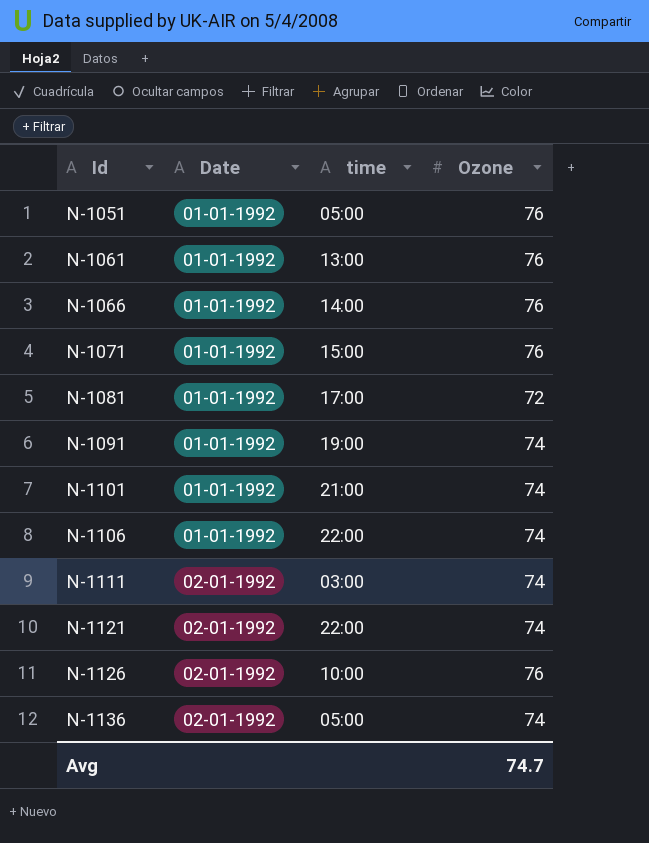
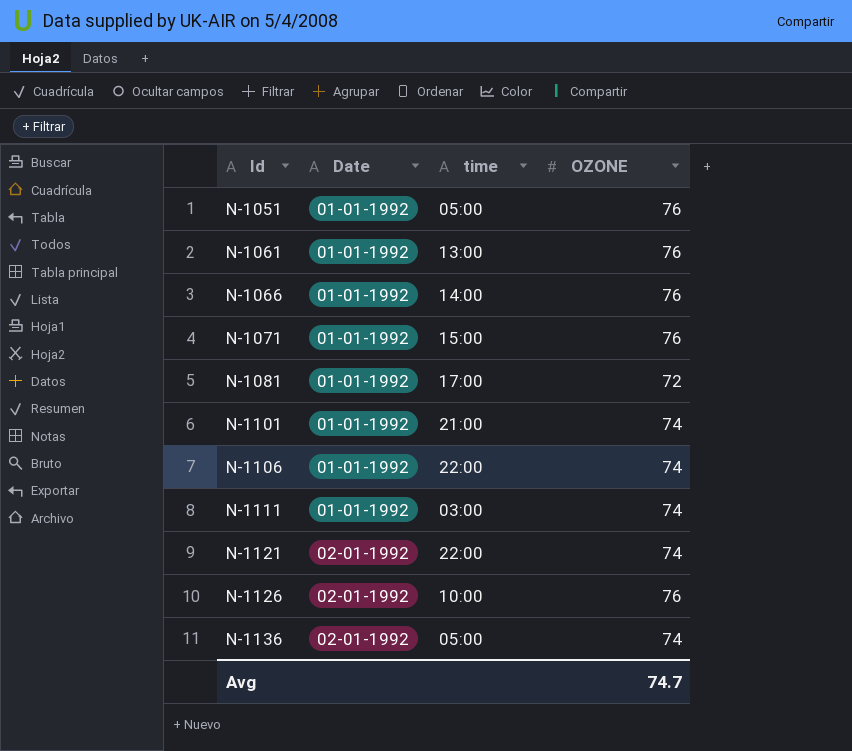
column name: Ozone -> OZONE
row N-1091: 01-01-1992 | 19:00 | 74 -> none
N-1111 | Date: 02-01-1992 -> 01-01-1992

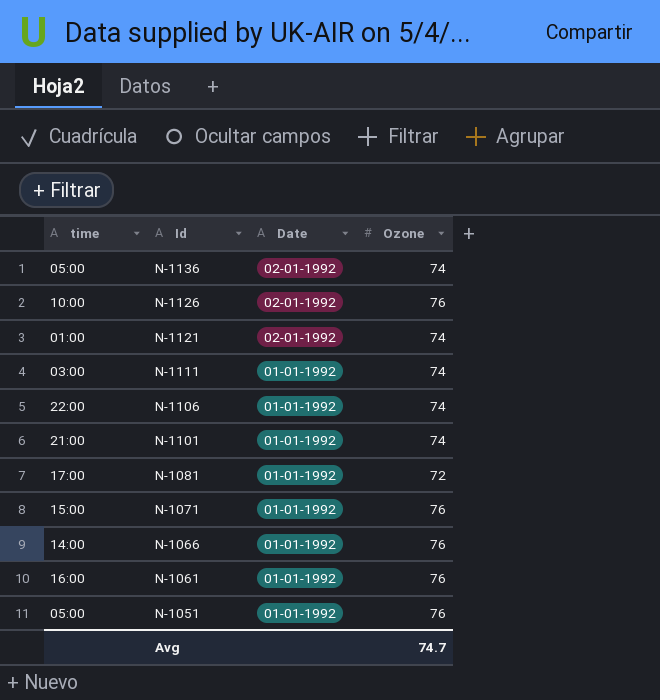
row order: Id ascending -> Id descending
column time | position: 3 -> 1
column name: OZONE -> Ozone
N-1121 | time: 22:00 -> 01:00
N-1061 | time: 13:00 -> 16:00

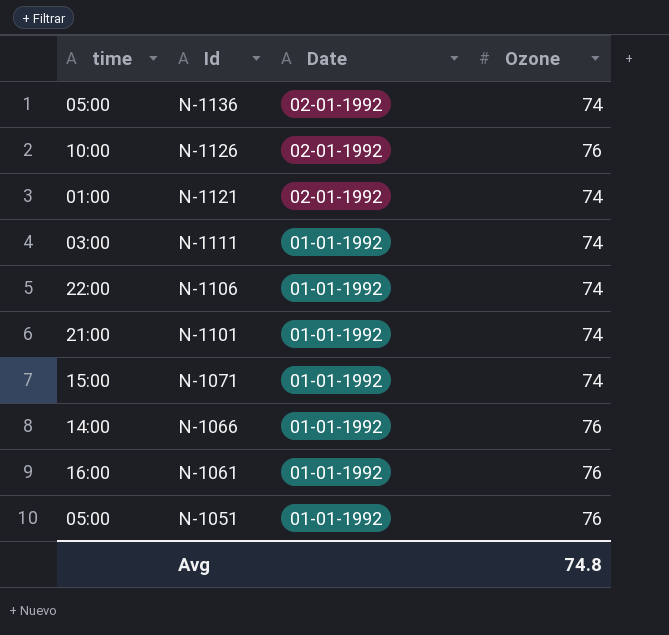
row N-1081: 17:00 | 01-01-1992 | 72 -> none
N-1071 | Ozone: 76 -> 74
Avg | Ozone: 74.7 -> 74.8

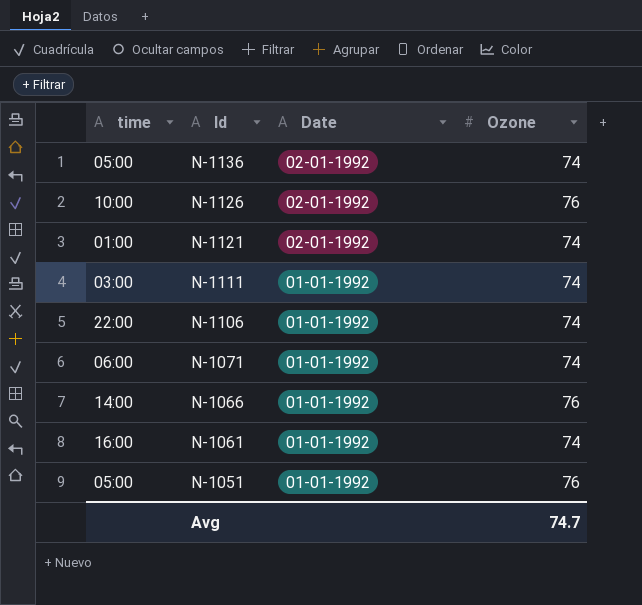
row N-1101: 21:00 | 01-01-1992 | 74 -> none
N-1071 | time: 15:00 -> 06:00
N-1061 | Ozone: 76 -> 74
Avg | Ozone: 74.8 -> 74.7

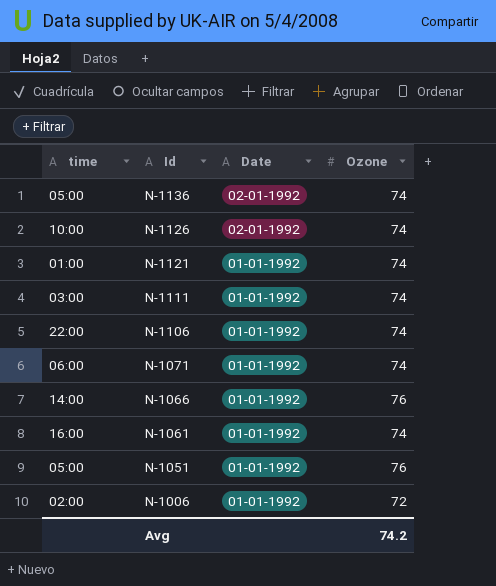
N-1126 | Ozone: 76 -> 74
N-1121 | Date: 02-01-1992 -> 01-01-1992
row N-1006: none -> 02:00 | 01-01-1992 | 72
Avg | Ozone: 74.7 -> 74.2

